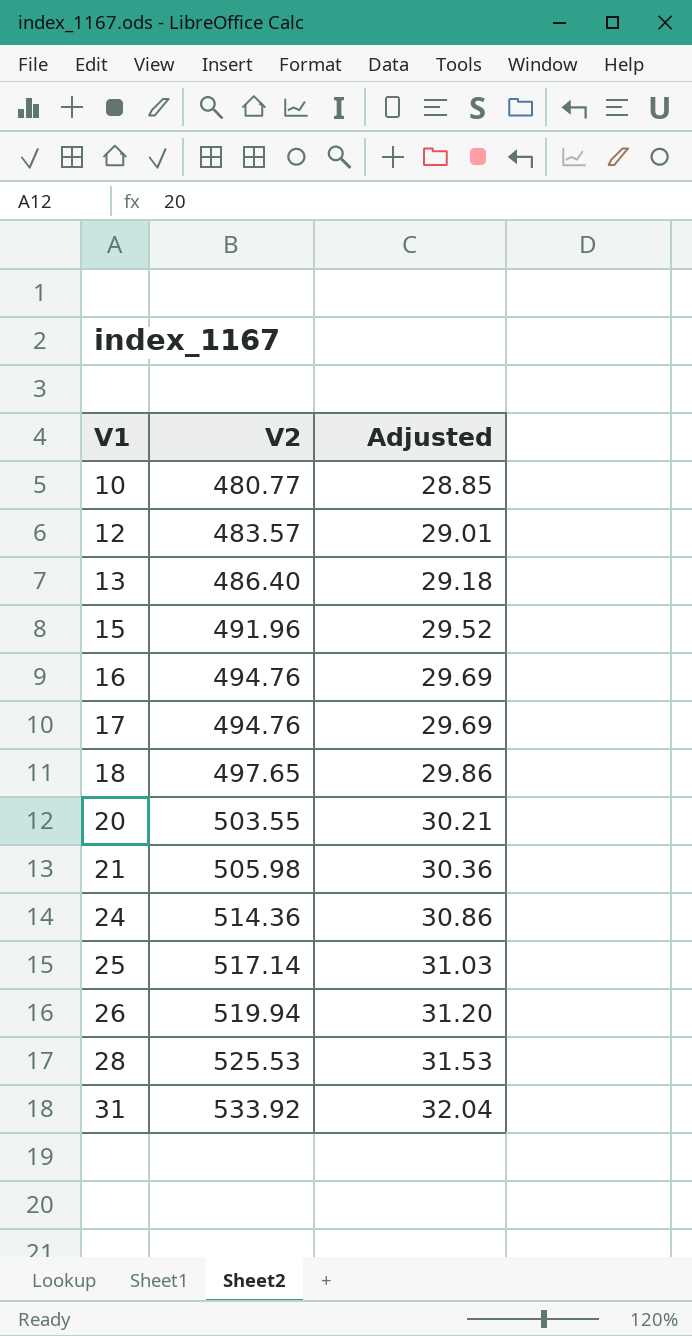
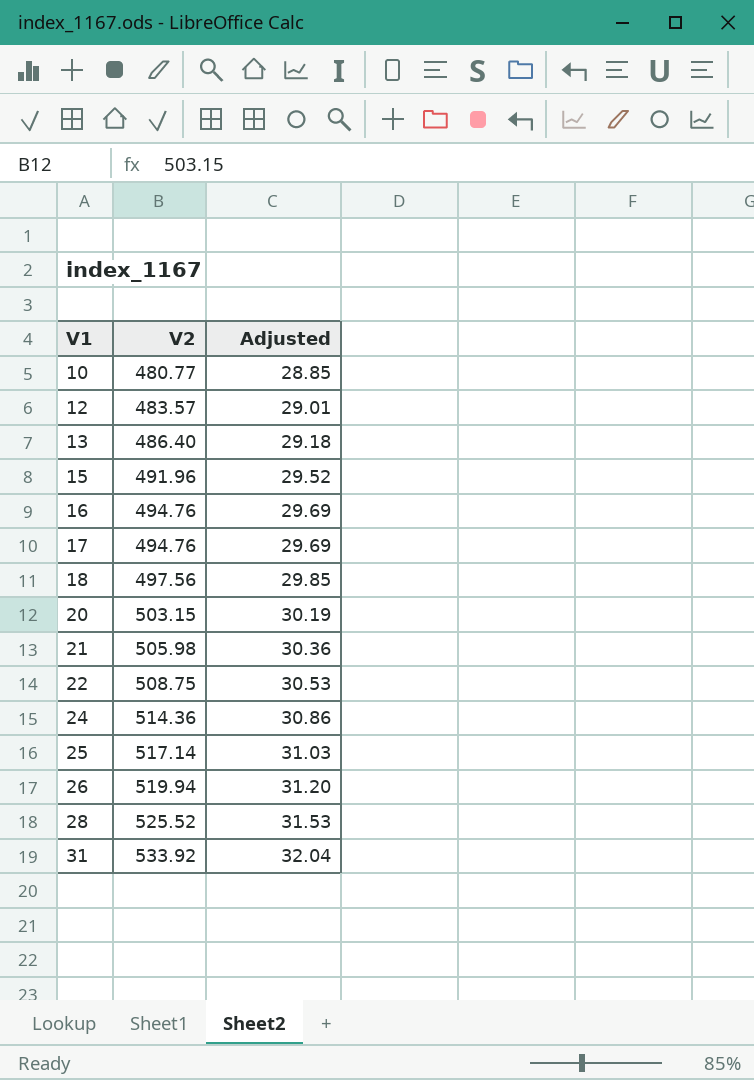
18 | V2: 497.65 -> 497.56
18 | Adjusted: 29.86 -> 29.85
20 | V2: 503.55 -> 503.15
20 | Adjusted: 30.21 -> 30.19
row 22: none -> 508.75 | 30.53
28 | V2: 525.53 -> 525.52

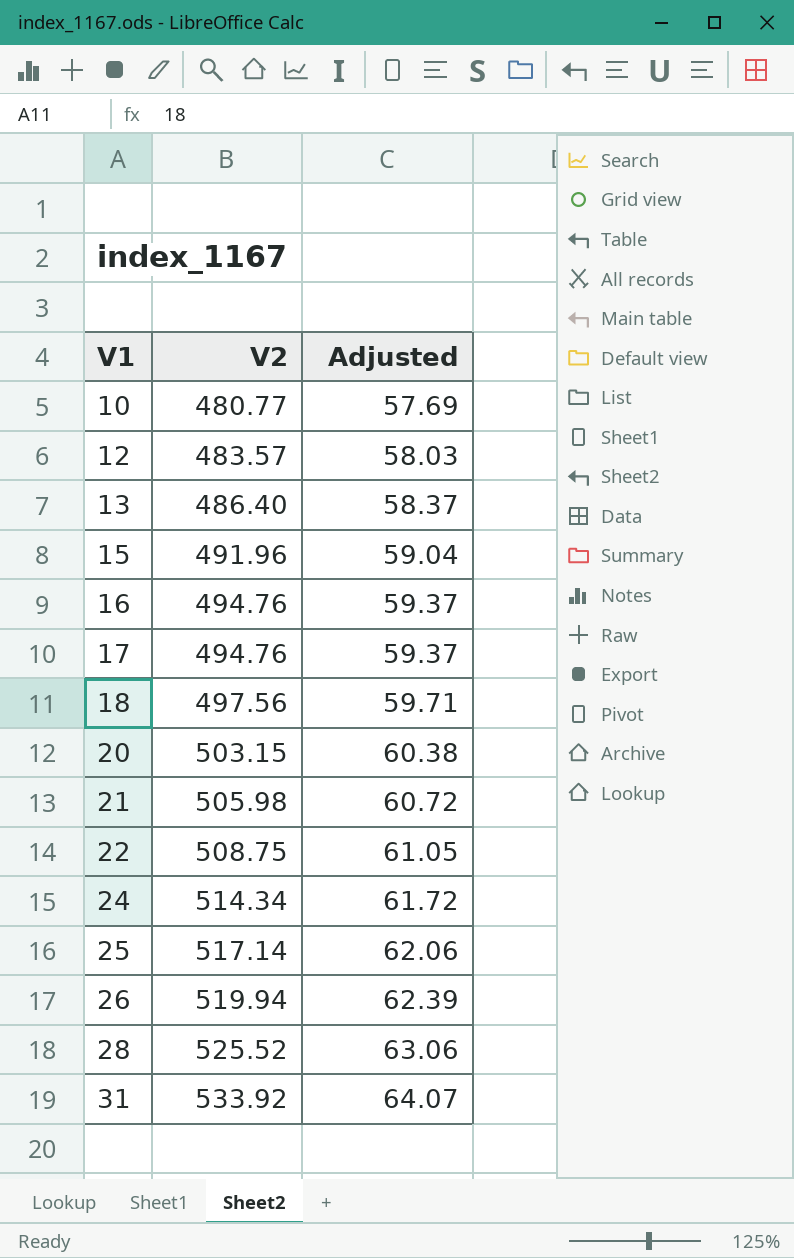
column Adjusted | formula: [V2] * 0.06 -> [V2] * 0.12
24 | V2: 514.36 -> 514.34

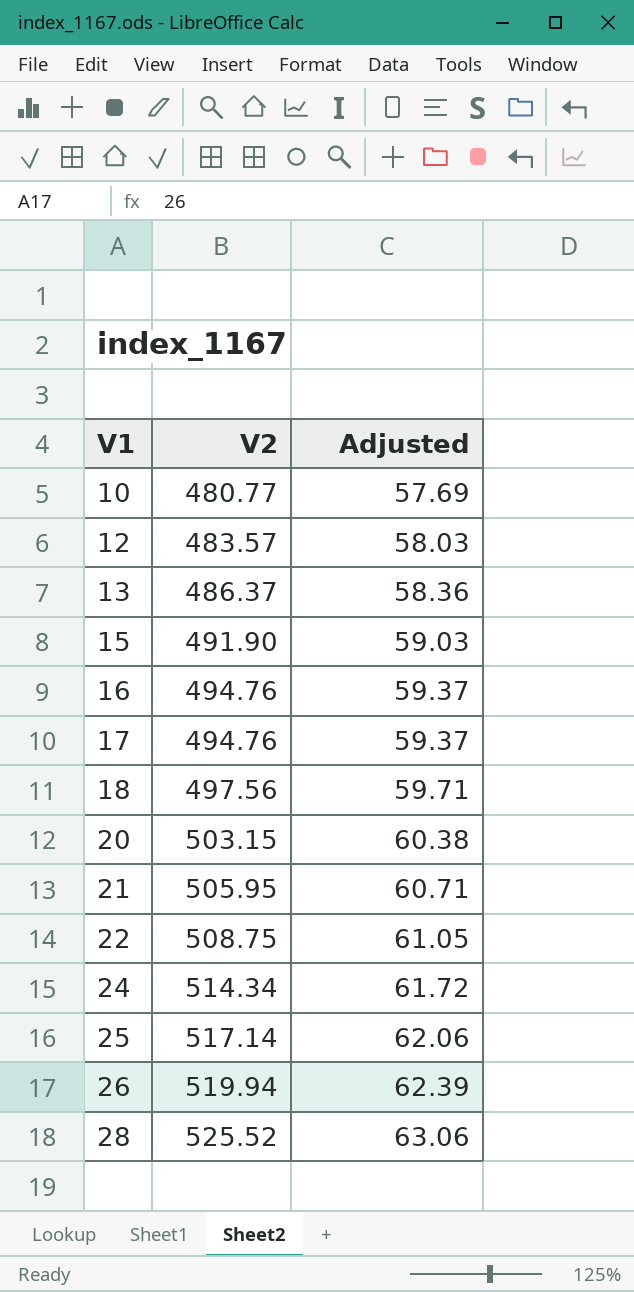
row 31: 533.92 | 64.07 -> none
13 | V2: 486.40 -> 486.37
13 | Adjusted: 58.37 -> 58.36
15 | V2: 491.96 -> 491.90
15 | Adjusted: 59.04 -> 59.03
21 | V2: 505.98 -> 505.95
21 | Adjusted: 60.72 -> 60.71

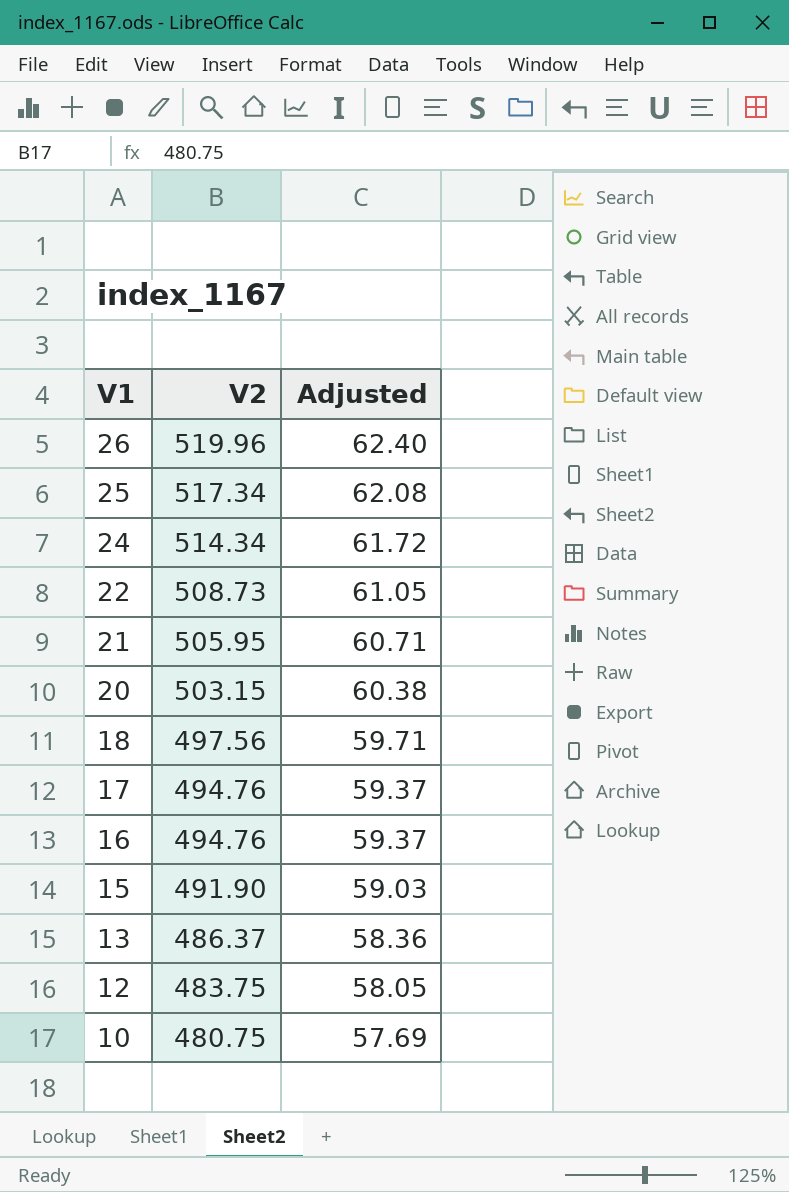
row order: V1 ascending -> V1 descending
row 28: 525.52 | 63.06 -> none
26 | V2: 519.94 -> 519.96
26 | Adjusted: 62.39 -> 62.40
25 | V2: 517.14 -> 517.34
25 | Adjusted: 62.06 -> 62.08
22 | V2: 508.75 -> 508.73
12 | V2: 483.57 -> 483.75
12 | Adjusted: 58.03 -> 58.05
10 | V2: 480.77 -> 480.75

